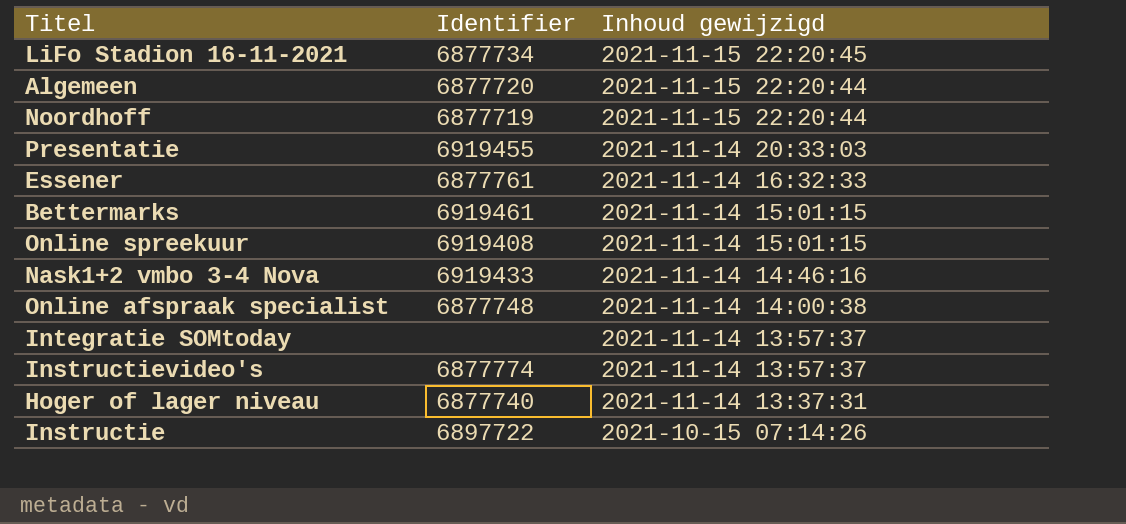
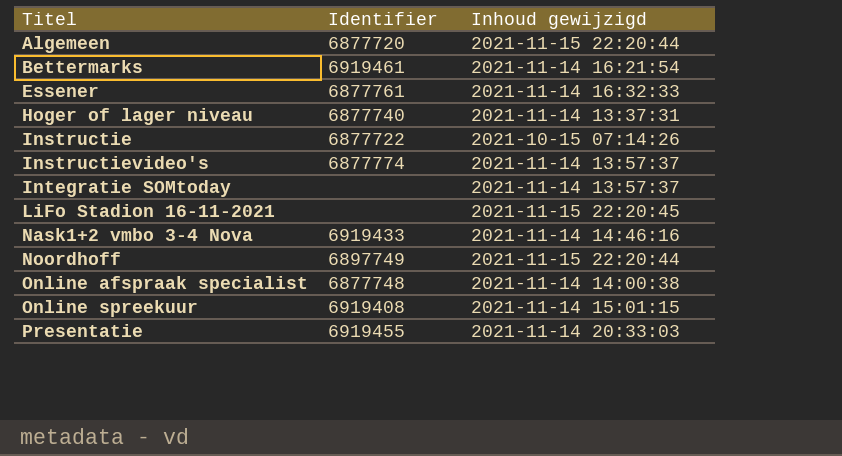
row order: Inhoud gewijzigd descending -> Titel ascending
Bettermarks | Inhoud gewijzigd: 2021-11-14 15:01:15 -> 2021-11-14 16:21:54
Instructie | Identifier: 6897722 -> 6877722
LiFo Stadion 16-11-2021 | Identifier: 6877734 -> none
Noordhoff | Identifier: 6877719 -> 6897749

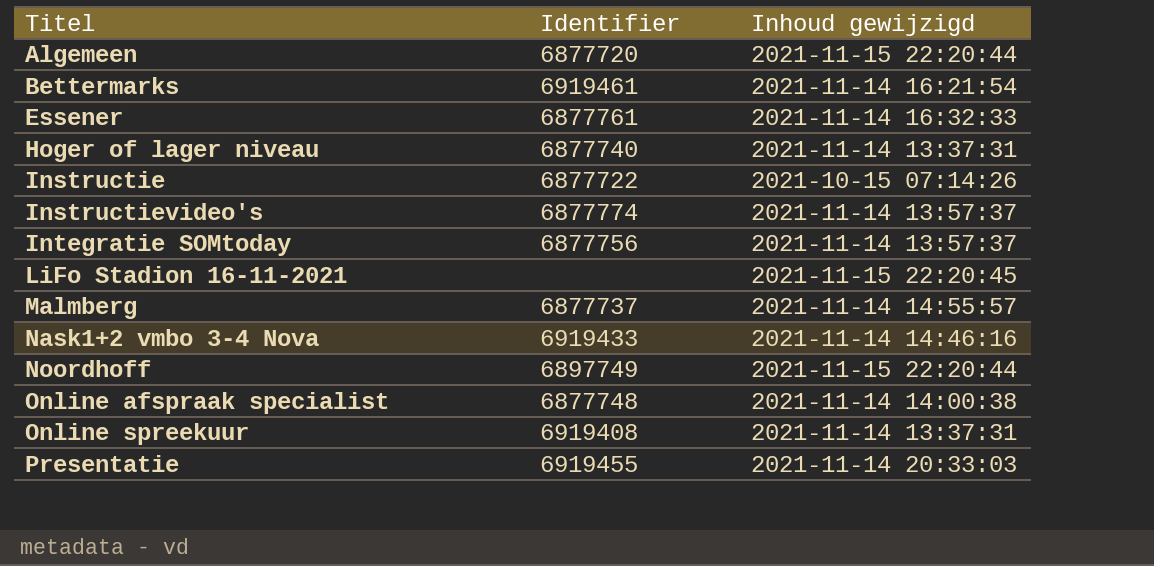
Integratie SOMtoday | Identifier: none -> 6877756
row Malmberg: none -> 6877737 | 2021-11-14 14:55:57
Online spreekuur | Inhoud gewijzigd: 2021-11-14 15:01:15 -> 2021-11-14 13:37:31

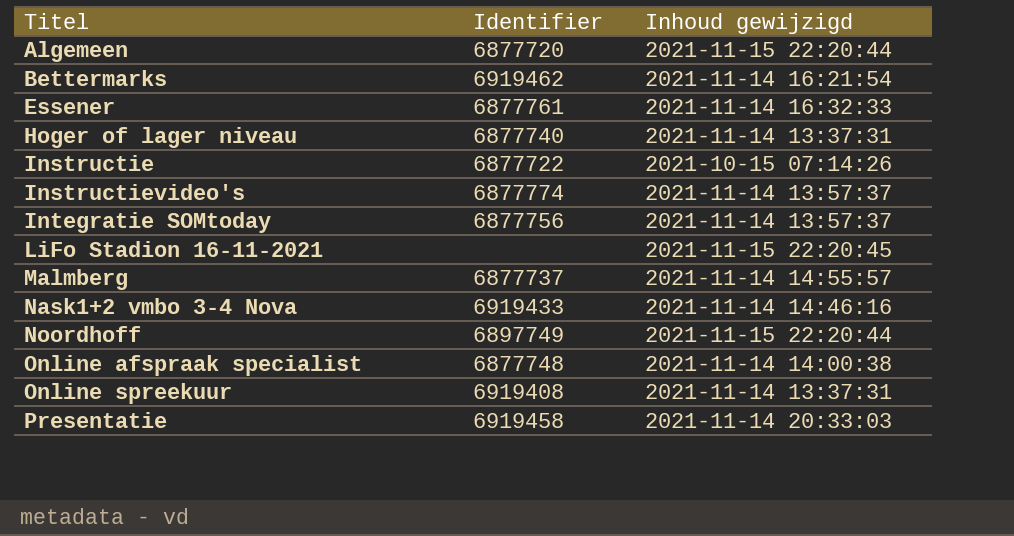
Bettermarks | Identifier: 6919461 -> 6919462
Presentatie | Identifier: 6919455 -> 6919458

